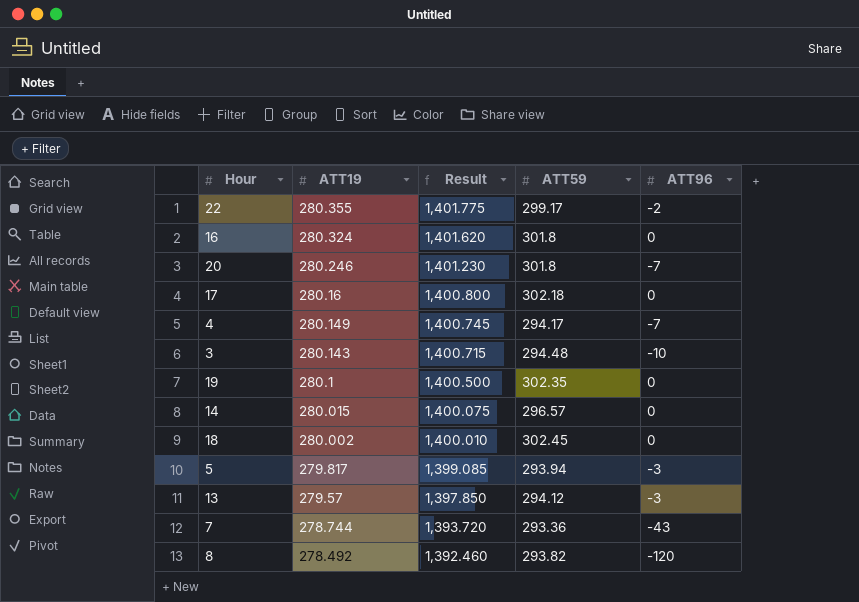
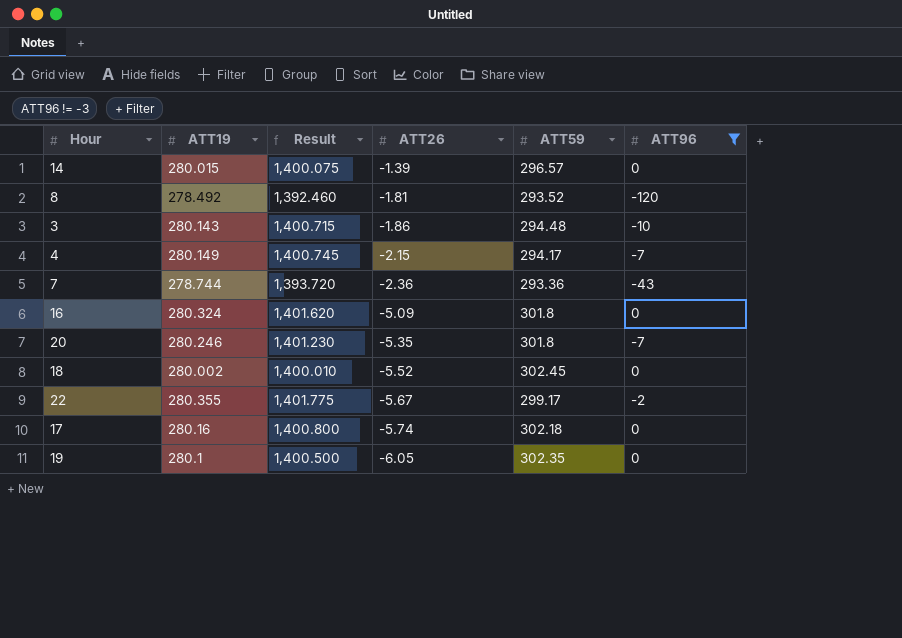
filter: none -> ATT96 != -3
row order: ATT19 descending -> ATT26 descending
column ATT26 | position: none -> 4
8 | ATT59: 293.82 -> 293.52

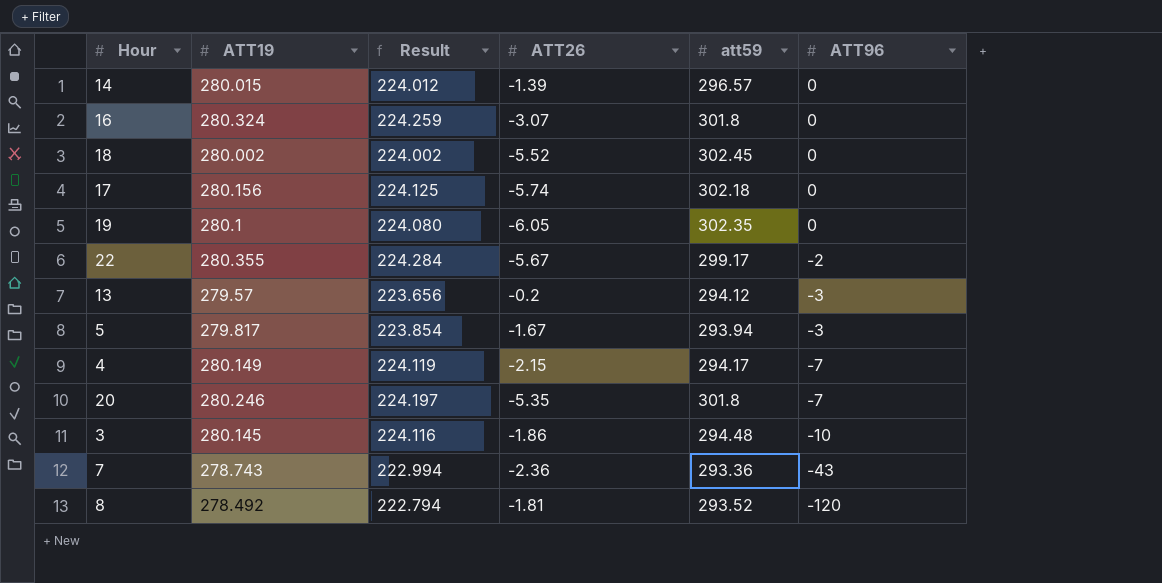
filter: ATT96 != -3 -> none
row order: ATT26 descending -> ATT96 descending
column Result | formula: [ATT19] * 5 -> [ATT19] * 0.8
column name: ATT59 -> att59
16 | ATT26: -5.09 -> -3.07
17 | ATT19: 280.16 -> 280.156
3 | ATT19: 280.143 -> 280.145
7 | ATT19: 278.744 -> 278.743

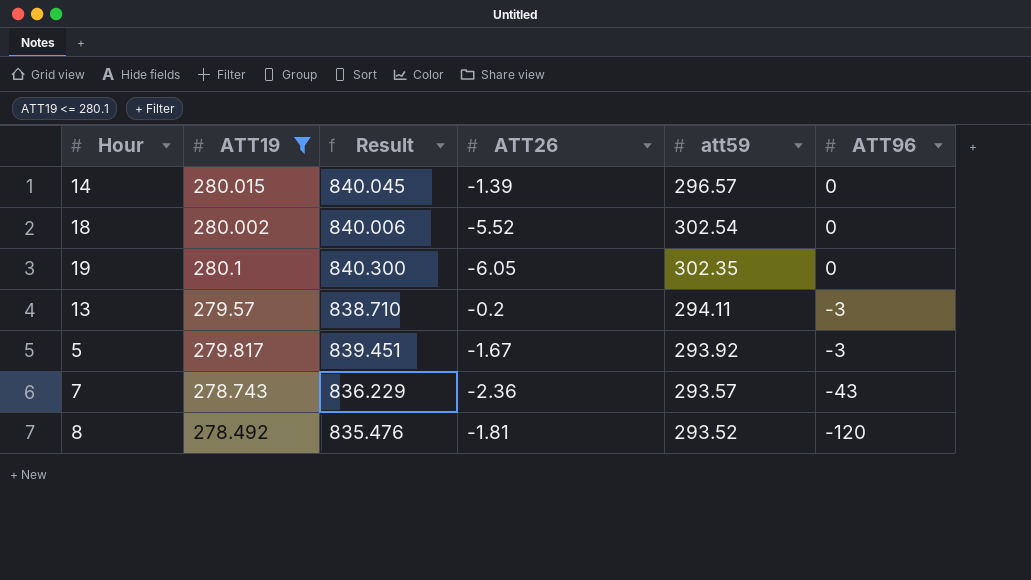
filter: none -> ATT19 <= 280.1
column Result | formula: [ATT19] * 0.8 -> [ATT19] * 3
18 | att59: 302.45 -> 302.54
13 | att59: 294.12 -> 294.11
5 | att59: 293.94 -> 293.92
7 | att59: 293.36 -> 293.57

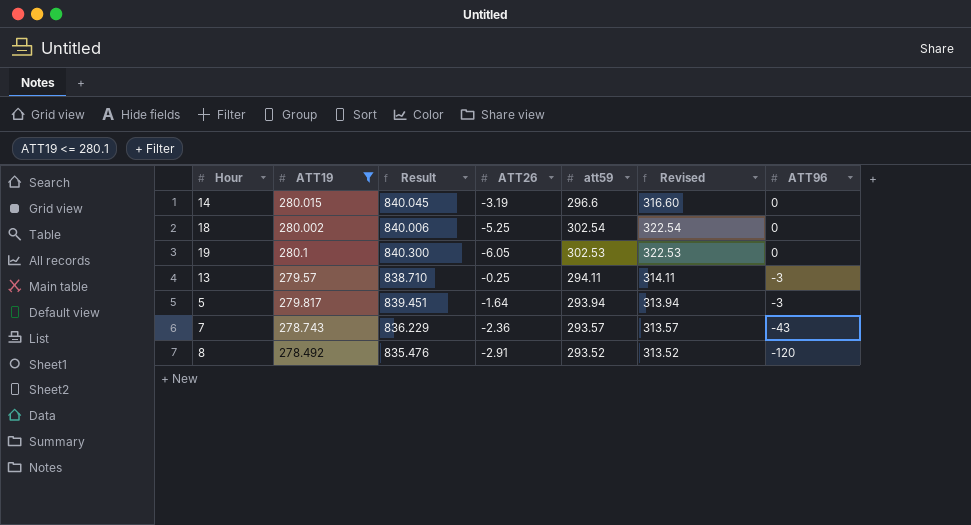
column Revised | formula: none -> [att59] + 20
14 | ATT26: -1.39 -> -3.19
14 | att59: 296.57 -> 296.6
18 | ATT26: -5.52 -> -5.25
19 | att59: 302.35 -> 302.53
13 | ATT26: -0.2 -> -0.25
5 | ATT26: -1.67 -> -1.64
5 | att59: 293.92 -> 293.94
8 | ATT26: -1.81 -> -2.91

